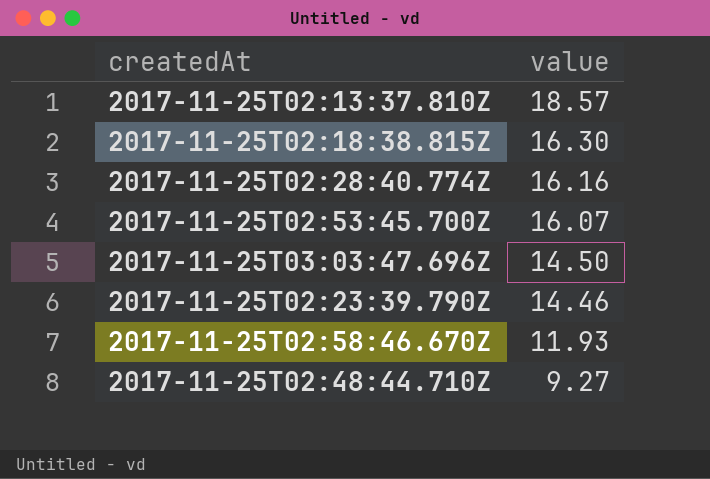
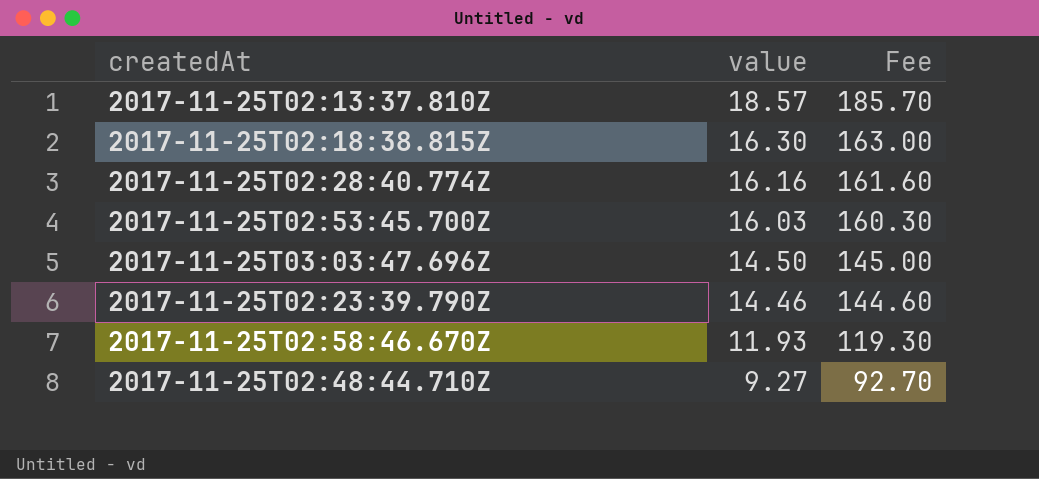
column Fee | formula: none -> [value] * 10
2017-11-25T02:53:45.700Z | value: 16.07 -> 16.03

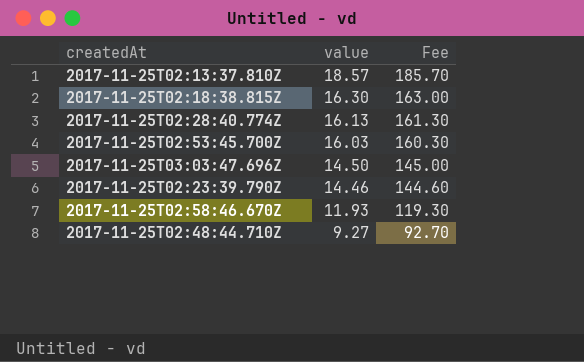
2017-11-25T02:28:40.774Z | value: 16.16 -> 16.13
2017-11-25T02:28:40.774Z | Fee: 161.60 -> 161.30

